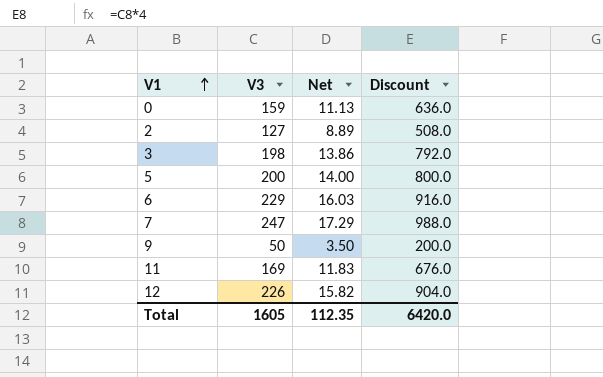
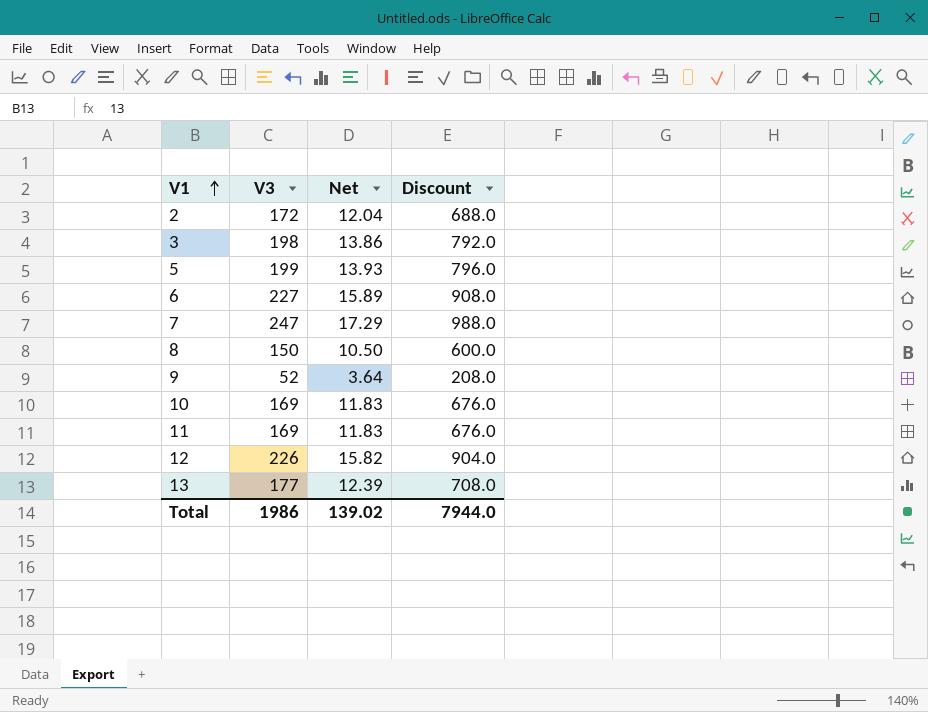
row 0: 159 | 11.13 | 636.0 -> none
2 | V3: 127 -> 172
2 | Net: 8.89 -> 12.04
2 | Discount: 508.0 -> 688.0
5 | V3: 200 -> 199
5 | Net: 14.00 -> 13.93
5 | Discount: 800.0 -> 796.0
6 | V3: 229 -> 227
6 | Net: 16.03 -> 15.89
6 | Discount: 916.0 -> 908.0
row 8: none -> 150 | 10.50 | 600.0
9 | V3: 50 -> 52
9 | Net: 3.50 -> 3.64
9 | Discount: 200.0 -> 208.0
row 10: none -> 169 | 11.83 | 676.0
row 13: none -> 177 | 12.39 | 708.0
Total | V3: 1605 -> 1986
Total | Net: 112.35 -> 139.02
Total | Discount: 6420.0 -> 7944.0

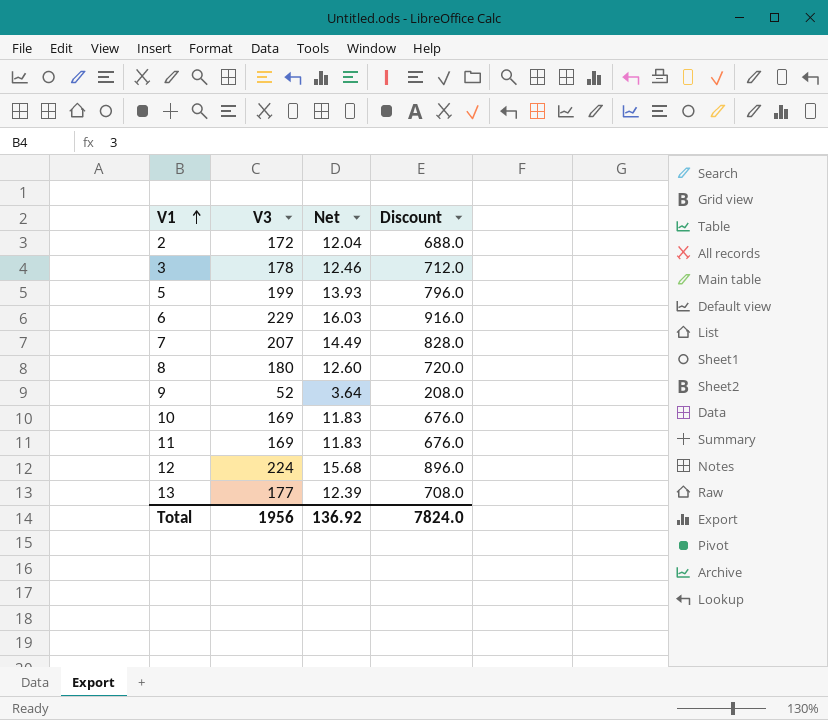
3 | V3: 198 -> 178
3 | Net: 13.86 -> 12.46
3 | Discount: 792.0 -> 712.0
6 | V3: 227 -> 229
6 | Net: 15.89 -> 16.03
6 | Discount: 908.0 -> 916.0
7 | V3: 247 -> 207
7 | Net: 17.29 -> 14.49
7 | Discount: 988.0 -> 828.0
8 | V3: 150 -> 180
8 | Net: 10.50 -> 12.60
8 | Discount: 600.0 -> 720.0
12 | V3: 226 -> 224
12 | Net: 15.82 -> 15.68
12 | Discount: 904.0 -> 896.0
Total | V3: 1986 -> 1956
Total | Net: 139.02 -> 136.92
Total | Discount: 7944.0 -> 7824.0

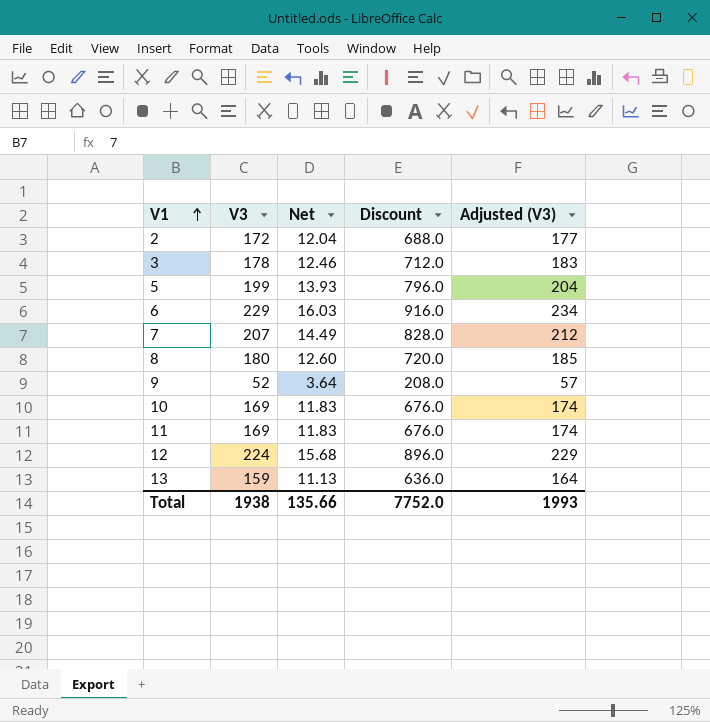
column Adjusted (V3) | formula: none -> [V3] + 5
13 | V3: 177 -> 159
13 | Net: 12.39 -> 11.13
13 | Discount: 708.0 -> 636.0
Total | V3: 1956 -> 1938
Total | Net: 136.92 -> 135.66
Total | Discount: 7824.0 -> 7752.0

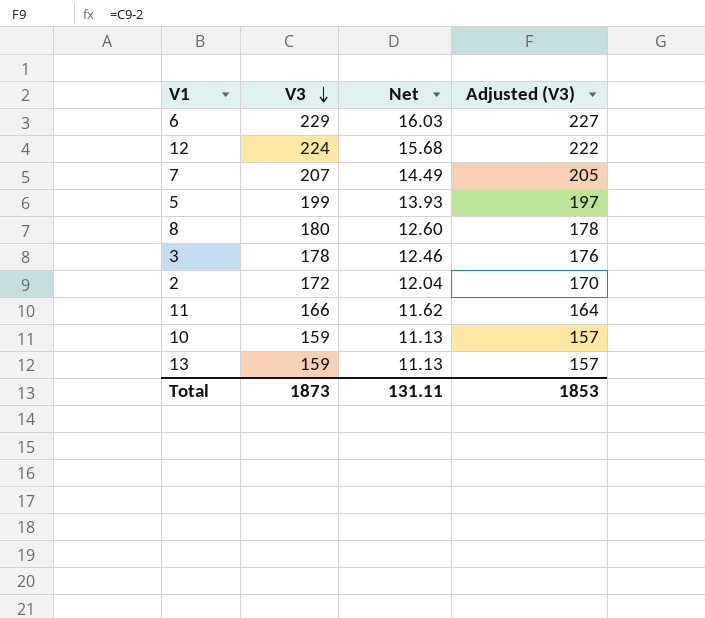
row order: V1 ascending -> V3 descending
column Discount | formula: [V3] * 4 -> none
column Adjusted (V3) | formula: [V3] + 5 -> [V3] - 2
row 9: 52 | 3.64 | 208.0 | 57 -> none
11 | V3: 169 -> 166
11 | Net: 11.83 -> 11.62
10 | V3: 169 -> 159
10 | Net: 11.83 -> 11.13
Total | V3: 1938 -> 1873
Total | Net: 135.66 -> 131.11
Total | Adjusted (V3): 1993 -> 1853

